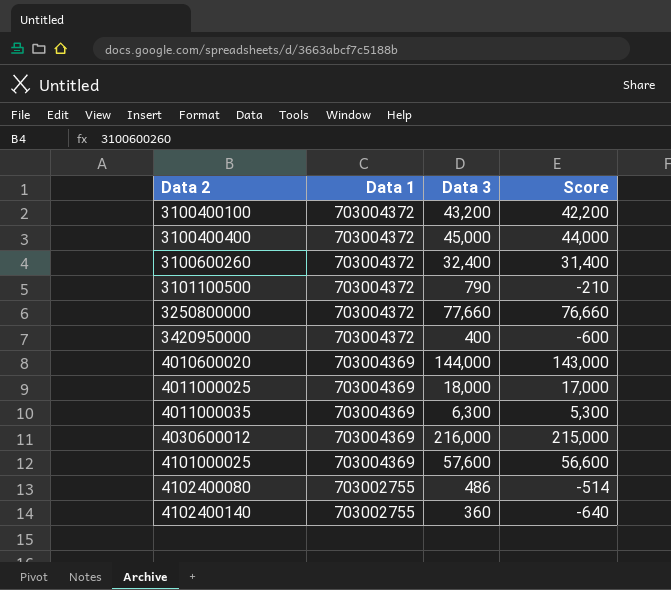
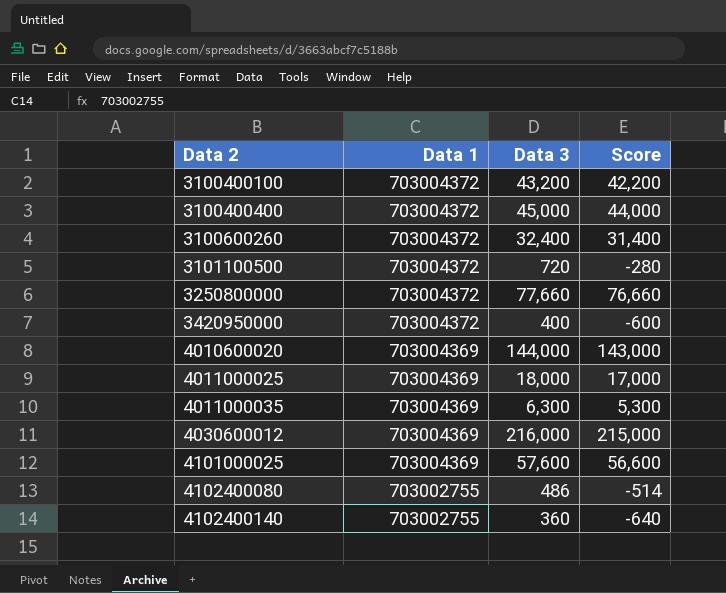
3101100500 | Data 3: 790 -> 720
3101100500 | Score: -210 -> -280

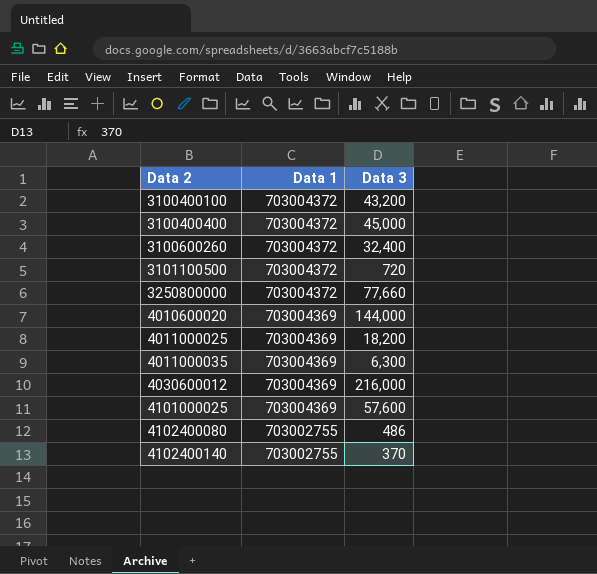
column Score | formula: [Data 3] - 1000 -> none
row 3420950000: 703004372 | 400 | -600 -> none
4011000025 | Data 3: 18,000 -> 18,200
4102400140 | Data 3: 360 -> 370

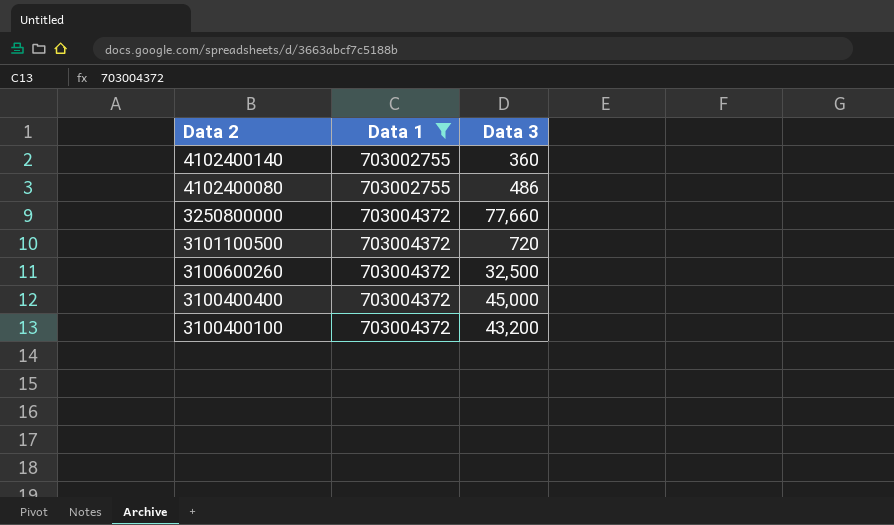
filter: none -> Data 1 != 703004369
row order: Data 2 ascending -> Data 2 descending
4102400140 | Data 3: 370 -> 360
3100600260 | Data 3: 32,400 -> 32,500

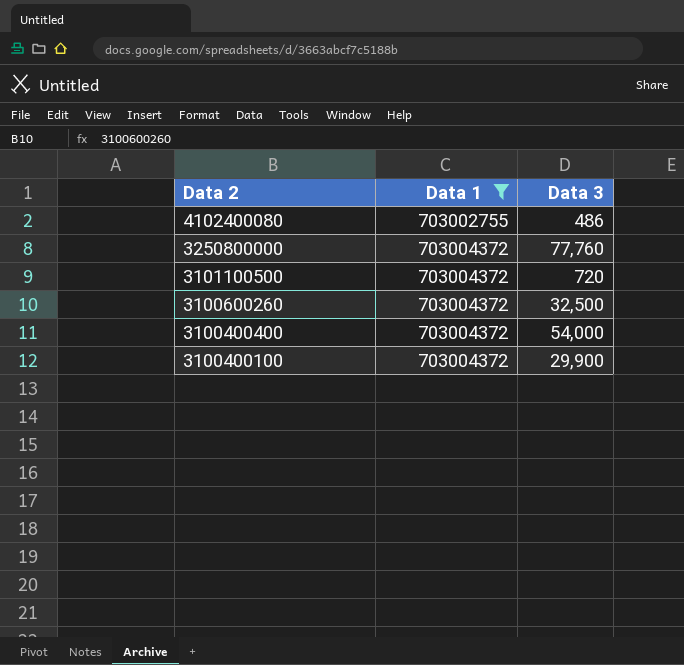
row 4102400140: 703002755 | 360 -> none
3250800000 | Data 3: 77,660 -> 77,760
3100400400 | Data 3: 45,000 -> 54,000
3100400100 | Data 3: 43,200 -> 29,900

